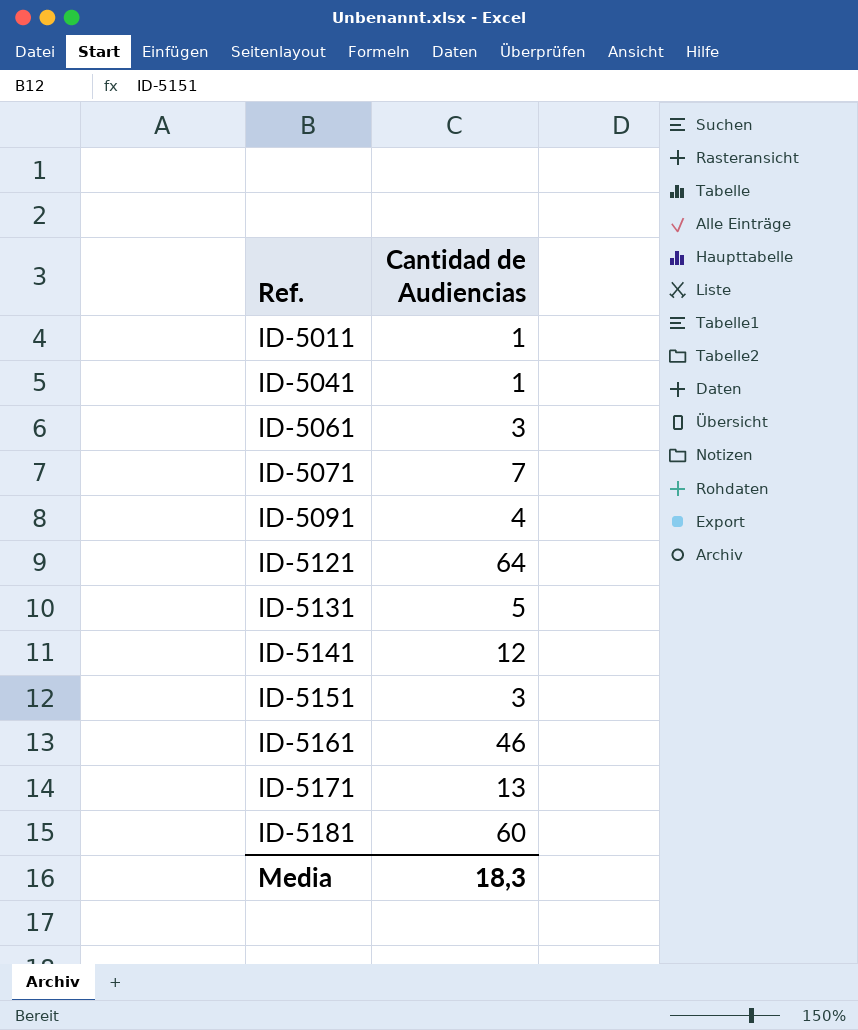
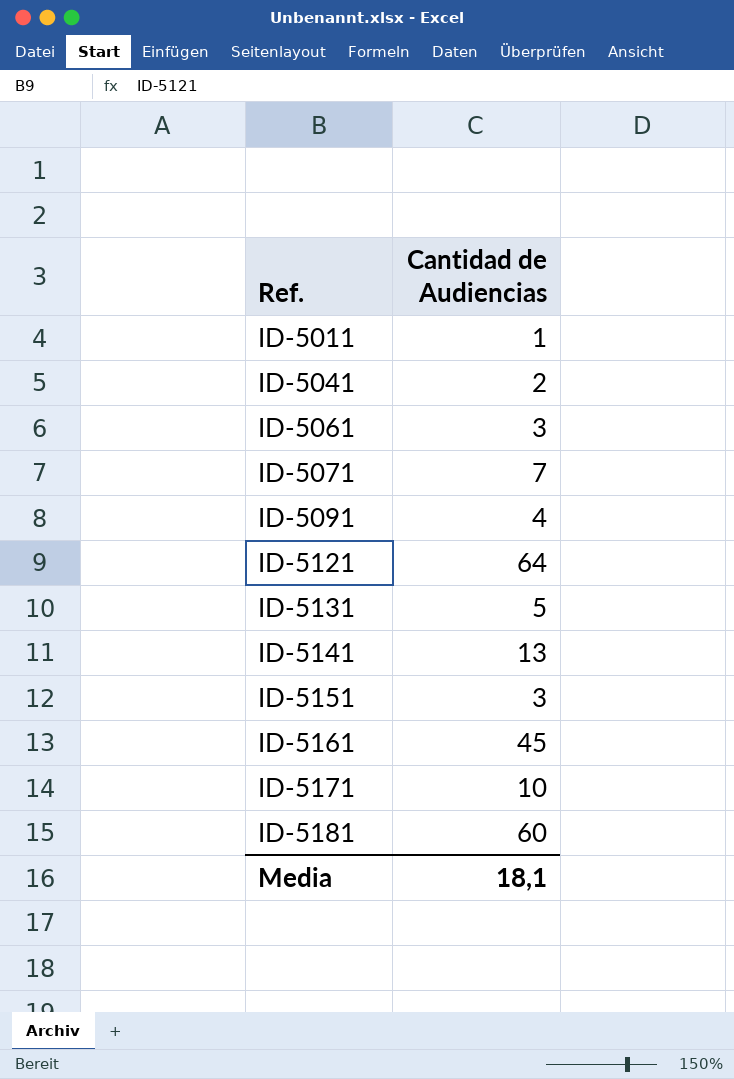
ID-5041 | Cantidad de Audiencias: 1 -> 2
ID-5141 | Cantidad de Audiencias: 12 -> 13
ID-5161 | Cantidad de Audiencias: 46 -> 45
ID-5171 | Cantidad de Audiencias: 13 -> 10
Media | Cantidad de Audiencias: 18,3 -> 18,1

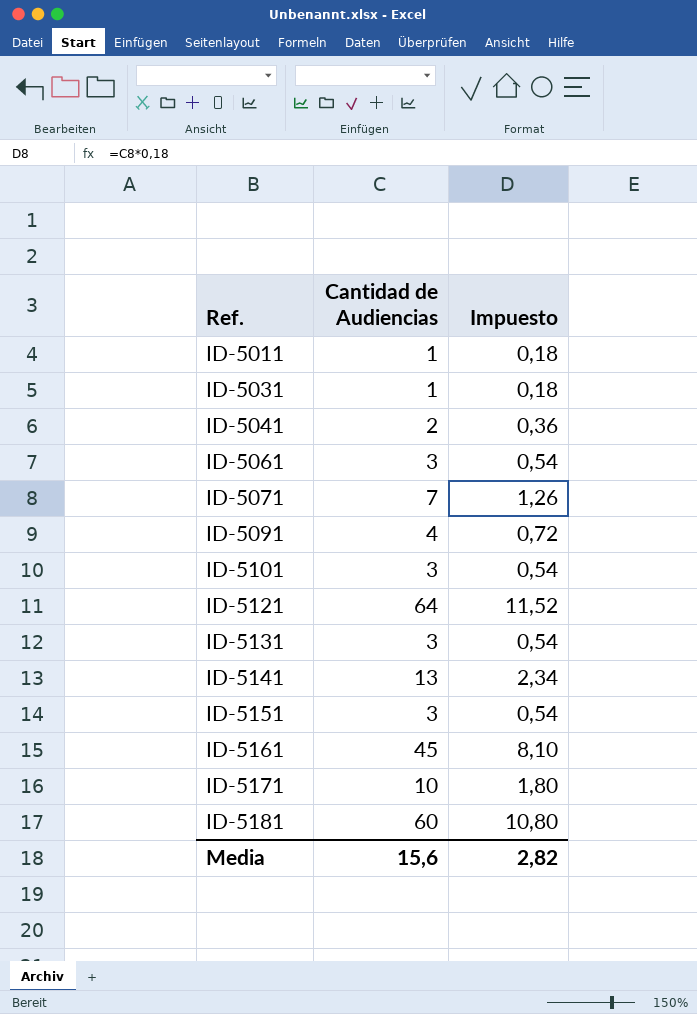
column Impuesto | formula: none -> [Cantidad de Audiencias] * 0,18
row ID-5031: none -> 1 | 0,18
row ID-5101: none -> 3 | 0,54
ID-5131 | Cantidad de Audiencias: 5 -> 3
Media | Cantidad de Audiencias: 18,1 -> 15,6

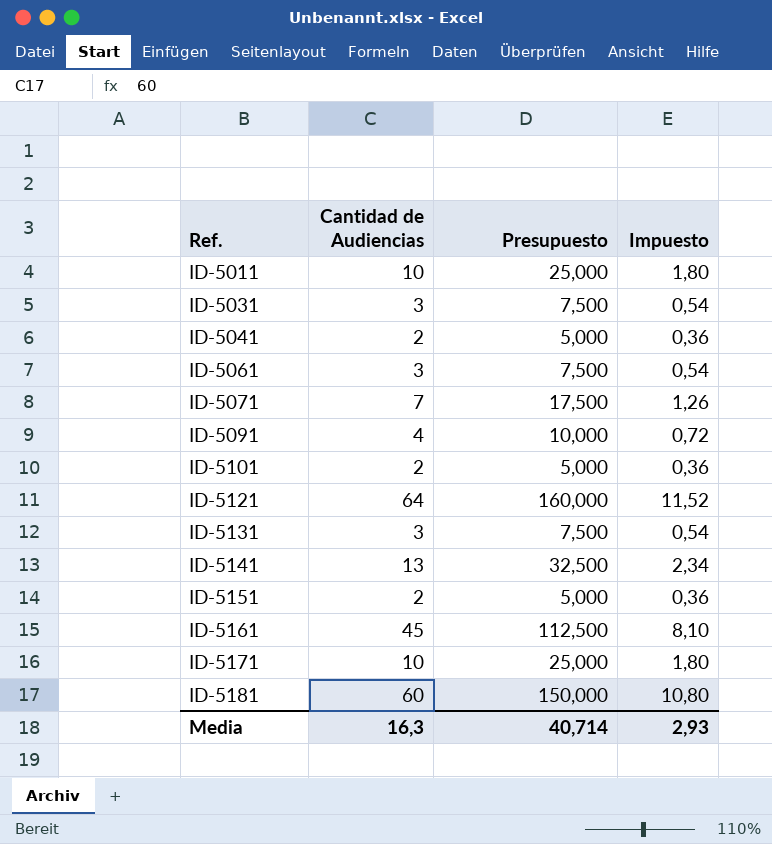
column Presupuesto | formula: none -> [Cantidad de Audiencias] * 2,5
ID-5011 | Cantidad de Audiencias: 1 -> 10
ID-5011 | Impuesto: 0,18 -> 1,80
ID-5031 | Cantidad de Audiencias: 1 -> 3
ID-5031 | Impuesto: 0,18 -> 0,54
ID-5101 | Cantidad de Audiencias: 3 -> 2
ID-5101 | Impuesto: 0,54 -> 0,36
ID-5151 | Cantidad de Audiencias: 3 -> 2
ID-5151 | Impuesto: 0,54 -> 0,36
Media | Cantidad de Audiencias: 15,6 -> 16,3
Media | Impuesto: 2,82 -> 2,93

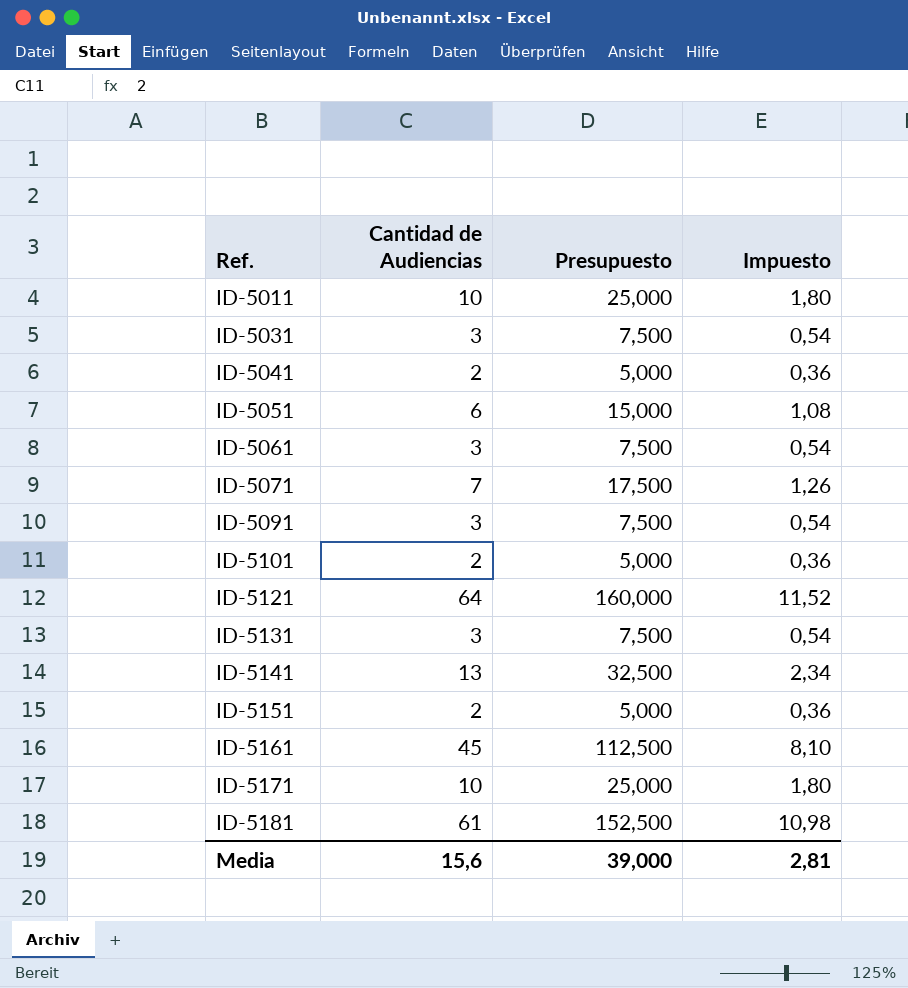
row ID-5051: none -> 6 | 15,000 | 1,08
ID-5091 | Cantidad de Audiencias: 4 -> 3
ID-5091 | Presupuesto: 10,000 -> 7,500
ID-5091 | Impuesto: 0,72 -> 0,54
ID-5181 | Cantidad de Audiencias: 60 -> 61
ID-5181 | Presupuesto: 150,000 -> 152,500
ID-5181 | Impuesto: 10,80 -> 10,98
Media | Cantidad de Audiencias: 16,3 -> 15,6
Media | Presupuesto: 40,714 -> 39,000
Media | Impuesto: 2,93 -> 2,81

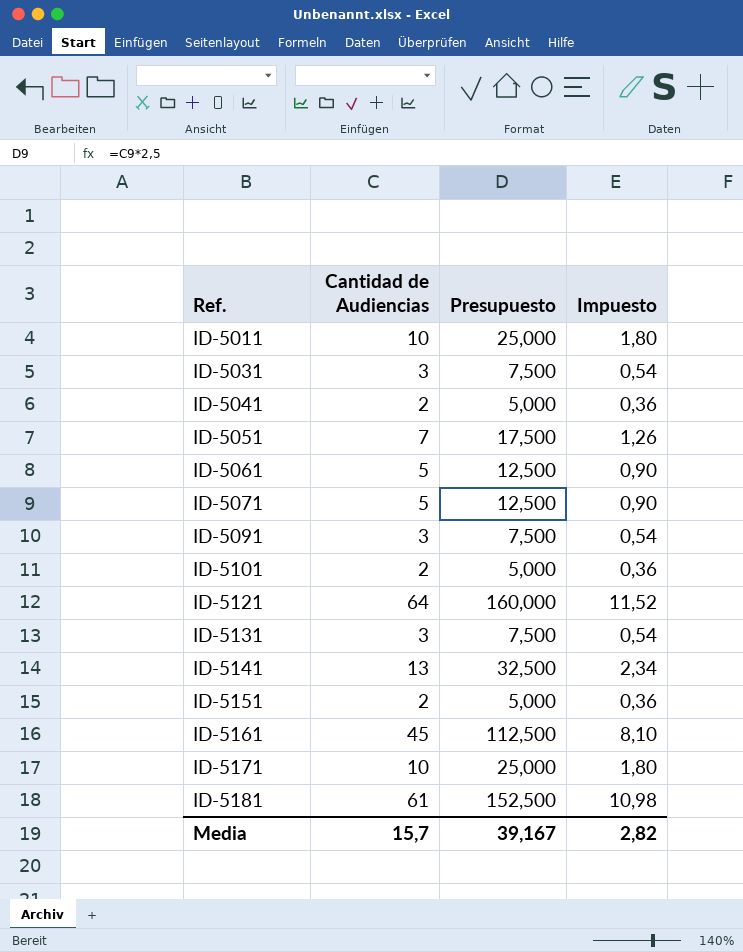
ID-5051 | Cantidad de Audiencias: 6 -> 7
ID-5051 | Presupuesto: 15,000 -> 17,500
ID-5051 | Impuesto: 1,08 -> 1,26
ID-5061 | Cantidad de Audiencias: 3 -> 5
ID-5061 | Presupuesto: 7,500 -> 12,500
ID-5061 | Impuesto: 0,54 -> 0,90
ID-5071 | Cantidad de Audiencias: 7 -> 5
ID-5071 | Presupuesto: 17,500 -> 12,500
ID-5071 | Impuesto: 1,26 -> 0,90
Media | Cantidad de Audiencias: 15,6 -> 15,7
Media | Presupuesto: 39,000 -> 39,167
Media | Impuesto: 2,81 -> 2,82

